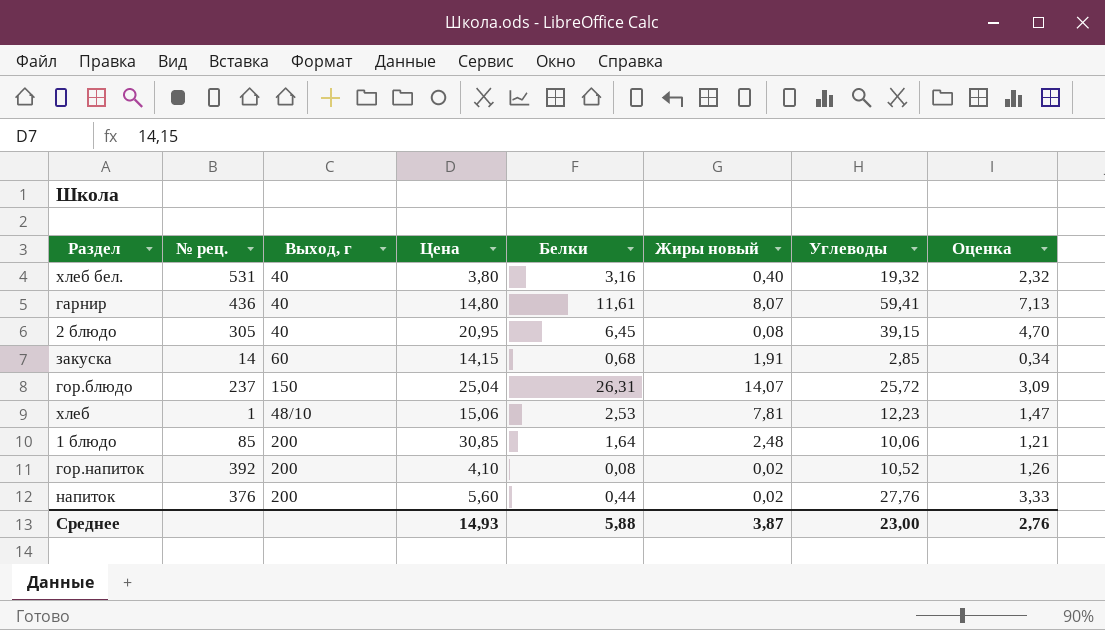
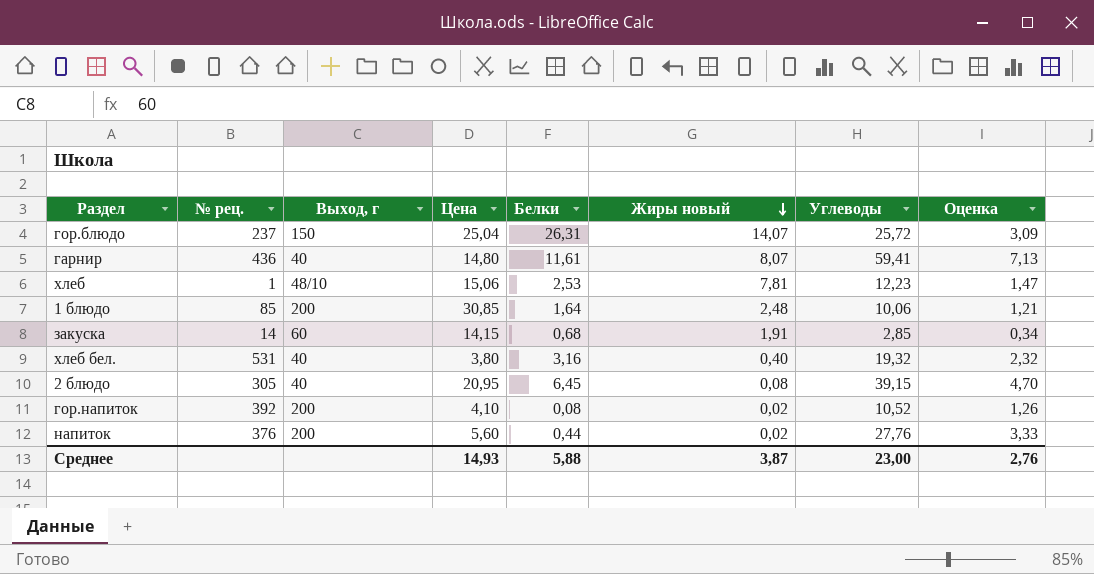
row order: none -> Жиры новый descending

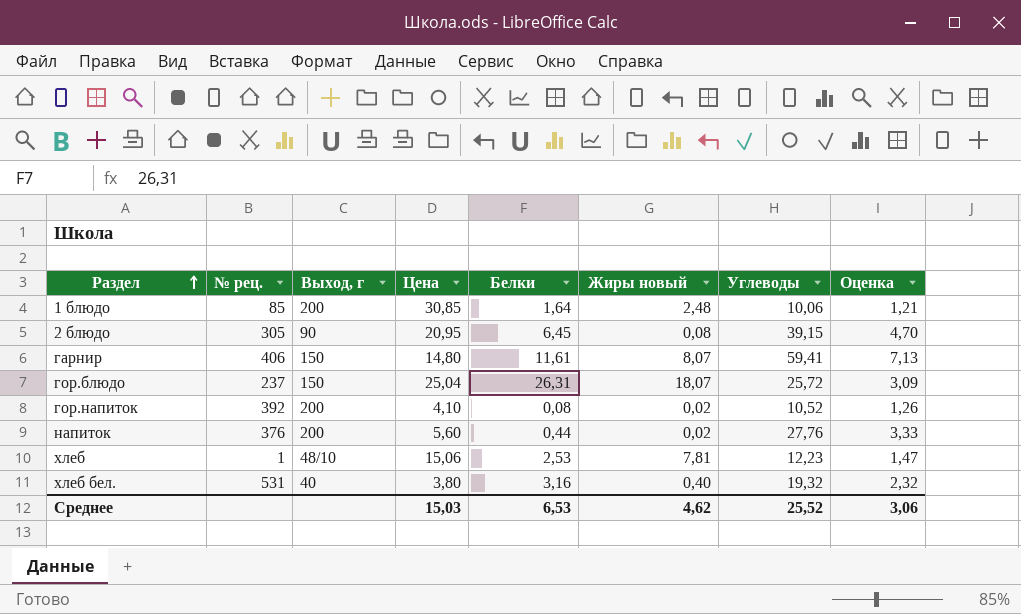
row order: Жиры новый descending -> Раздел ascending
row закуска: 14 | 60 | 14,15 | 0,68 | 1,91 | 2,85 | 0,34 -> none
2 блюдо | Выход, г: 40 -> 90
гарнир | № рец.: 436 -> 406
гарнир | Выход, г: 40 -> 150
гор.блюдо | Жиры новый: 14,07 -> 18,07
Среднее | Цена: 14,93 -> 15,03
Среднее | Белки: 5,88 -> 6,53
Среднее | Жиры новый: 3,87 -> 4,62
Среднее | Углеводы: 23,00 -> 25,52
Среднее | Оценка: 2,76 -> 3,06

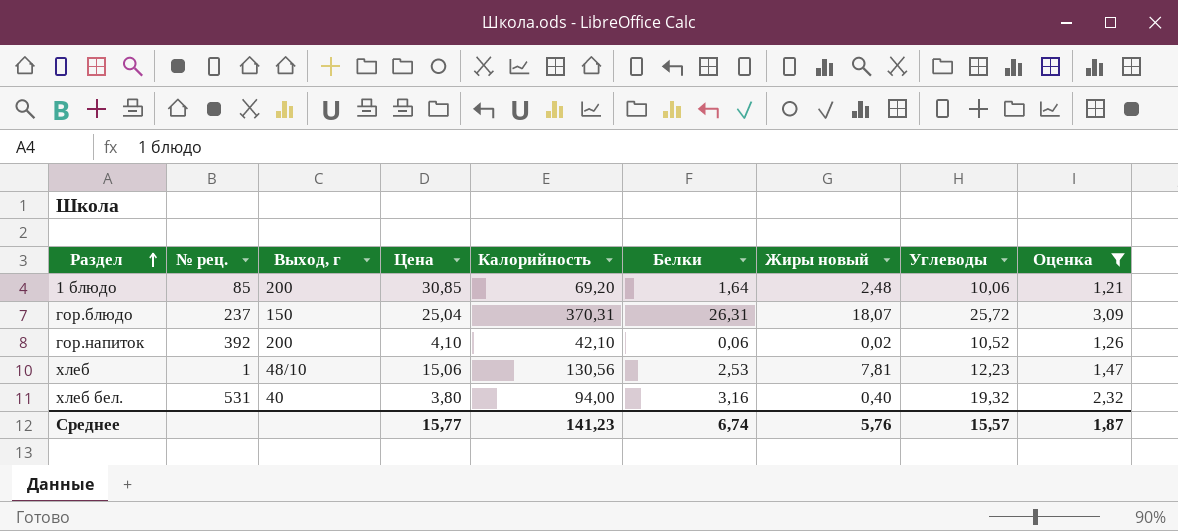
filter: none -> Оценка <= 3,09
column Калорийность | position: none -> 5
гор.напиток | Белки: 0,08 -> 0,06
Среднее | Цена: 15,03 -> 15,77
Среднее | Белки: 6,53 -> 6,74
Среднее | Жиры новый: 4,62 -> 5,76
Среднее | Углеводы: 25,52 -> 15,57
Среднее | Оценка: 3,06 -> 1,87

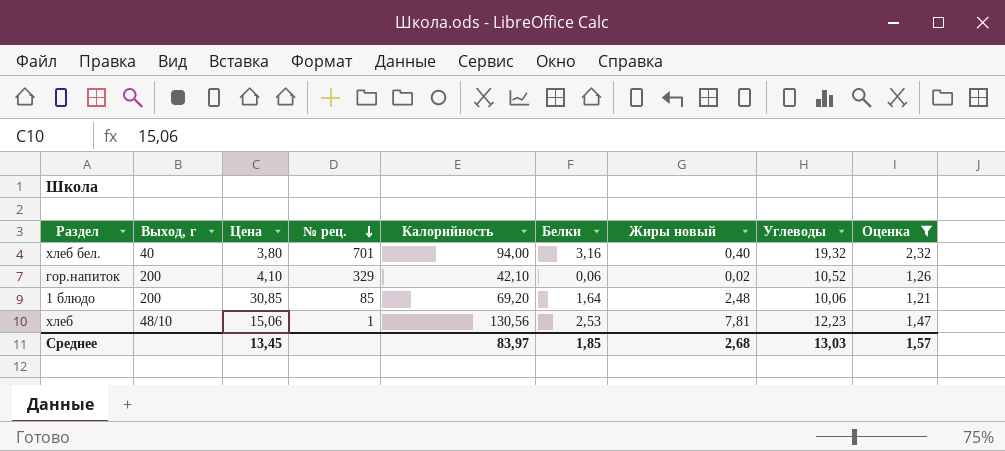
row order: Раздел ascending -> № рец. descending
column № рец. | position: 2 -> 4
row гор.блюдо: 237 | 150 | 25,04 | 370,31 | 26,31 | 18,07 | 25,72 | 3,09 -> none
хлеб бел. | № рец.: 531 -> 701
гор.напиток | № рец.: 392 -> 329
Среднее | Цена: 15,77 -> 13,45
Среднее | Калорийность: 141,23 -> 83,97
Среднее | Белки: 6,74 -> 1,85
Среднее | Жиры новый: 5,76 -> 2,68
Среднее | Углеводы: 15,57 -> 13,03
Среднее | Оценка: 1,87 -> 1,57

